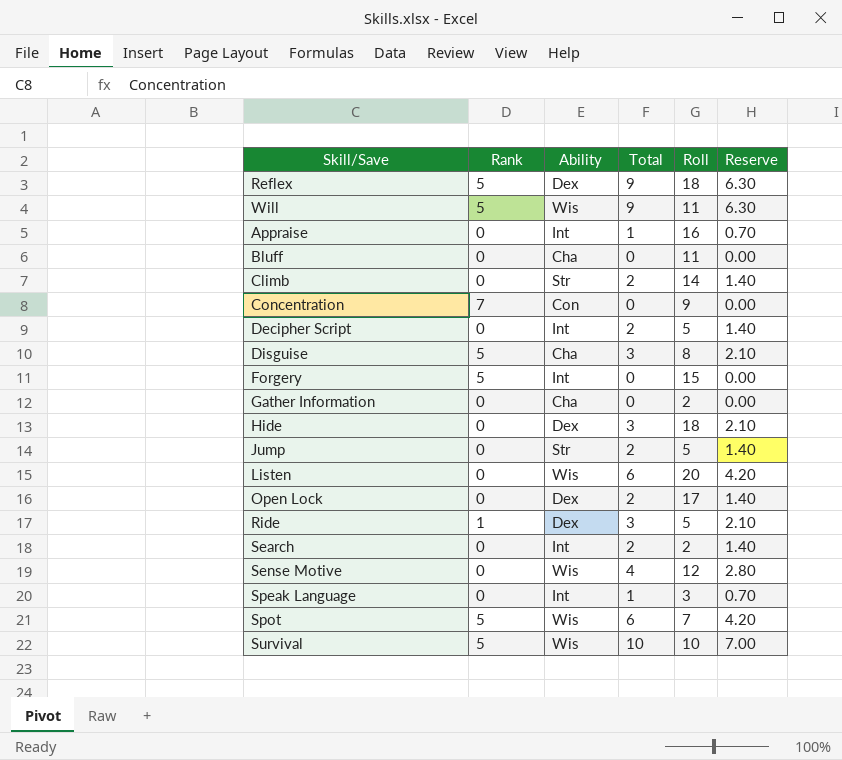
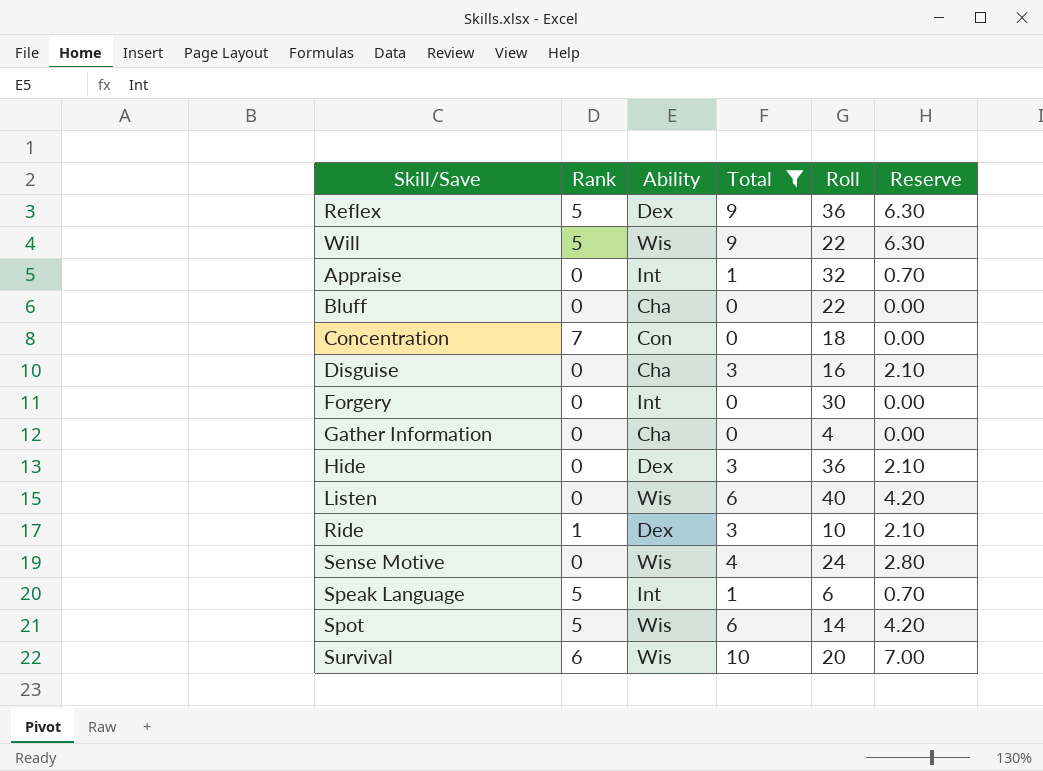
filter: none -> Total != 2
Reflex | Roll: 18 -> 36
Will | Roll: 11 -> 22
Appraise | Roll: 16 -> 32
Bluff | Roll: 11 -> 22
Concentration | Roll: 9 -> 18
Disguise | Rank: 5 -> 0
Disguise | Roll: 8 -> 16
Forgery | Rank: 5 -> 0
Forgery | Roll: 15 -> 30
Gather Information | Roll: 2 -> 4
Hide | Roll: 18 -> 36
Listen | Roll: 20 -> 40
Ride | Roll: 5 -> 10
Sense Motive | Roll: 12 -> 24
Speak Language | Rank: 0 -> 5
Speak Language | Roll: 3 -> 6
Spot | Roll: 7 -> 14
Survival | Rank: 5 -> 6
Survival | Roll: 10 -> 20

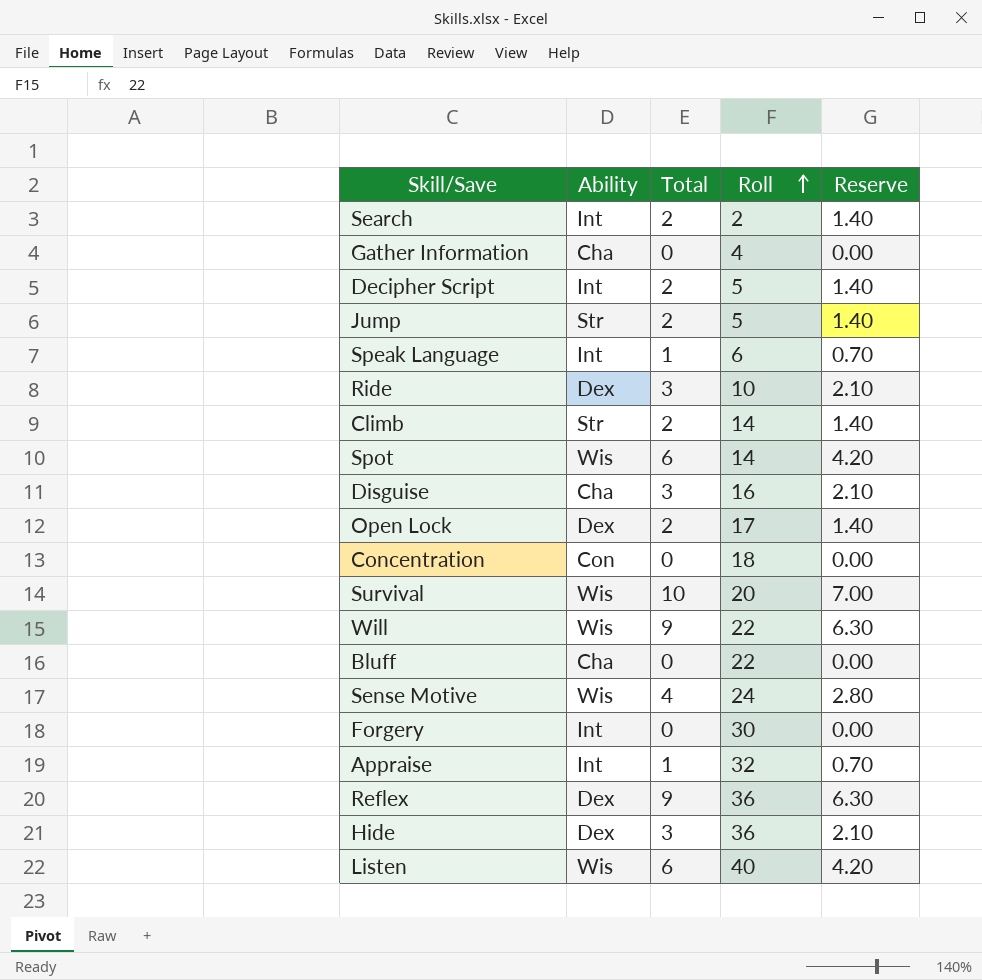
filter: Total != 2 -> none
row order: none -> Roll ascending
column Rank | position: 2 -> none

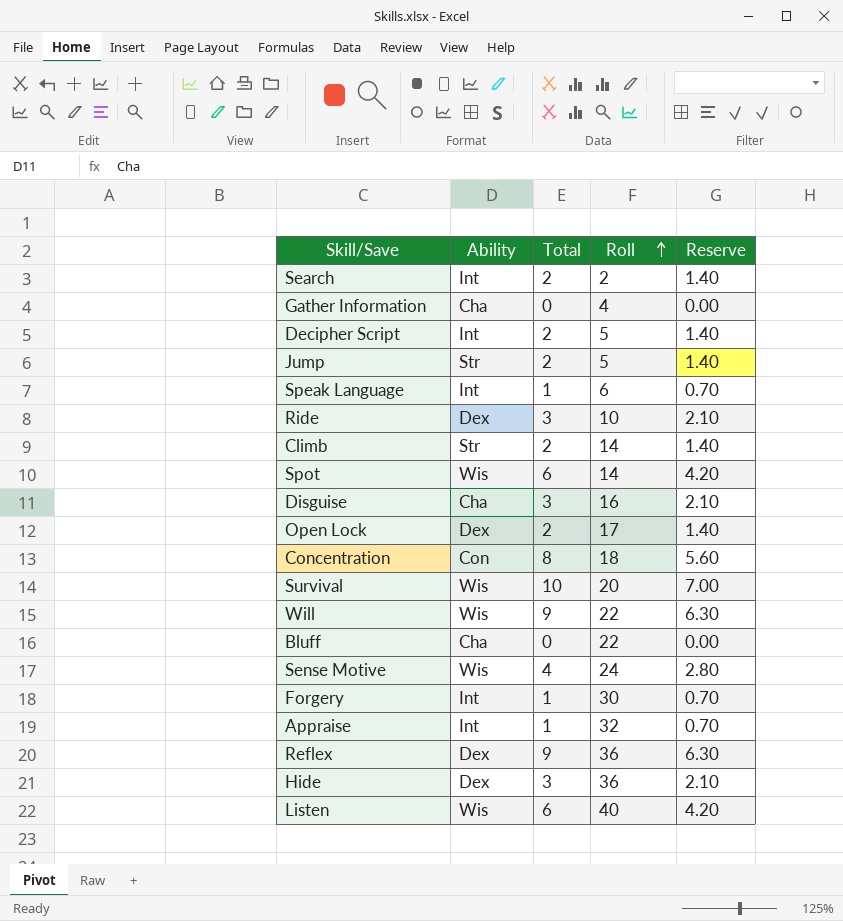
Concentration | Total: 0 -> 8
Concentration | Reserve: 0.00 -> 5.60
Forgery | Total: 0 -> 1
Forgery | Reserve: 0.00 -> 0.70

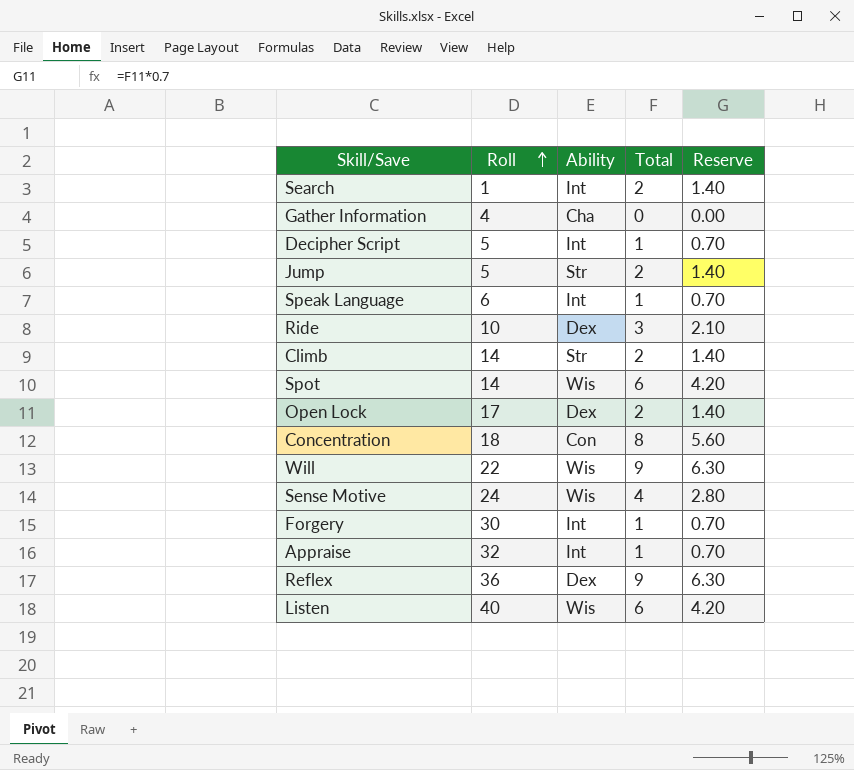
column Roll | position: 4 -> 2
row Disguise: Cha | 3 | 16 | 2.10 -> none
row Survival: Wis | 10 | 20 | 7.00 -> none
row Bluff: Cha | 0 | 22 | 0.00 -> none
row Hide: Dex | 3 | 36 | 2.10 -> none
Search | Roll: 2 -> 1
Decipher Script | Total: 2 -> 1
Decipher Script | Reserve: 1.40 -> 0.70

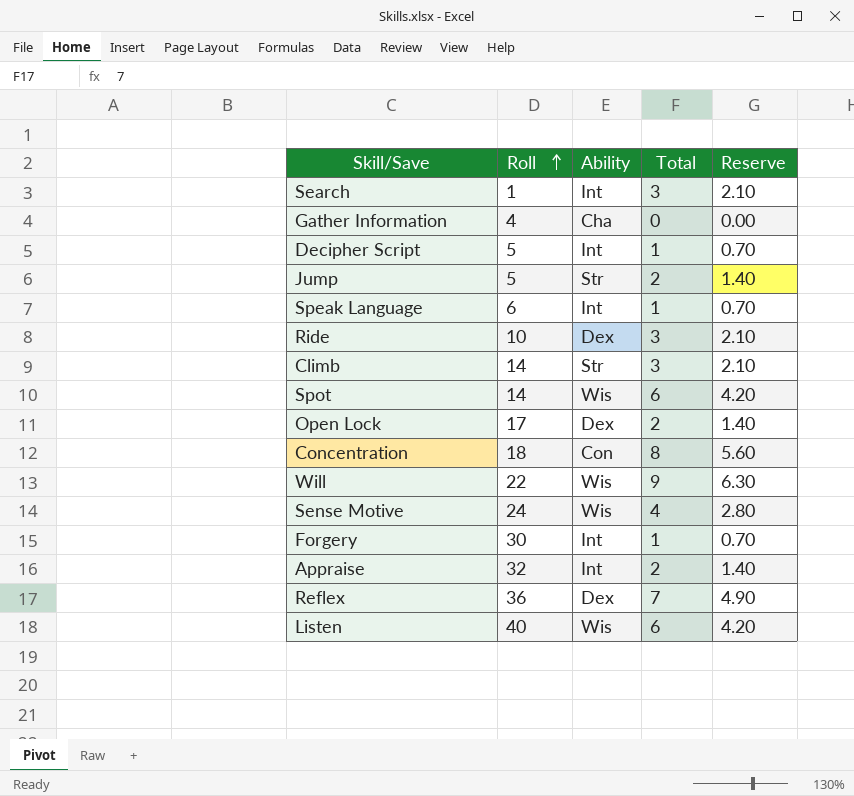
Search | Total: 2 -> 3
Search | Reserve: 1.40 -> 2.10
Climb | Total: 2 -> 3
Climb | Reserve: 1.40 -> 2.10
Appraise | Total: 1 -> 2
Appraise | Reserve: 0.70 -> 1.40
Reflex | Total: 9 -> 7
Reflex | Reserve: 6.30 -> 4.90

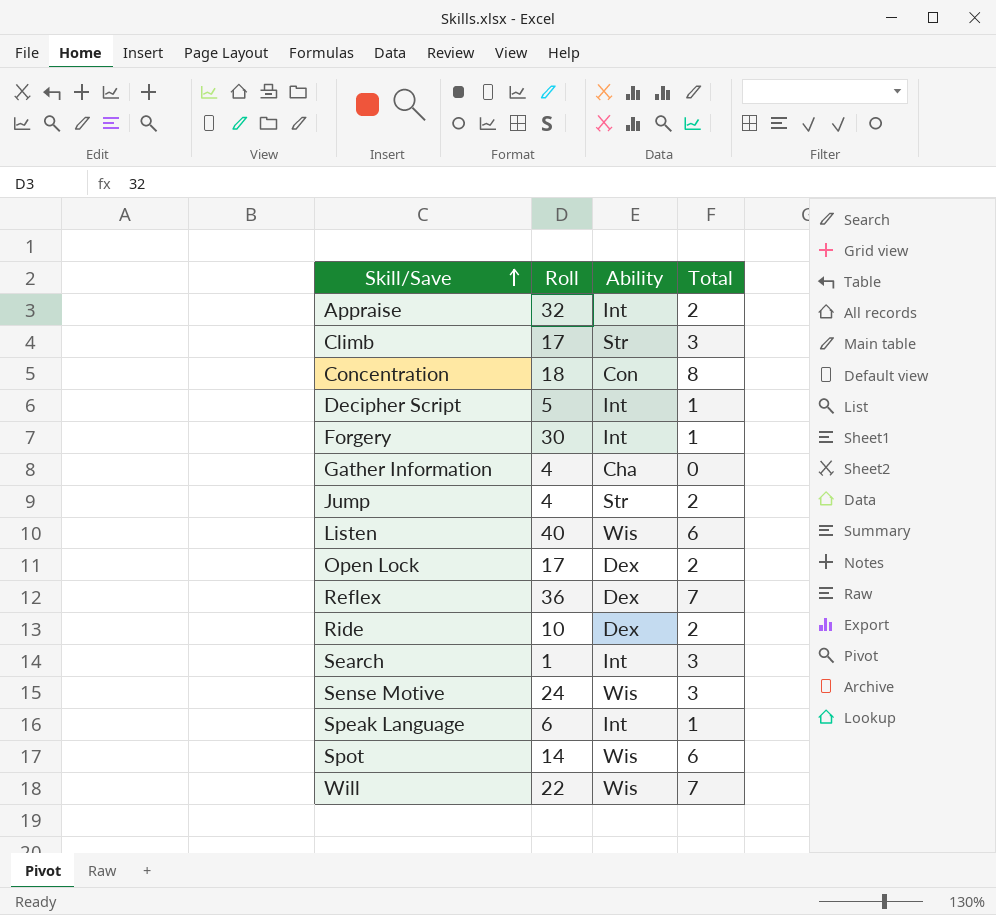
row order: Roll ascending -> Skill/Save ascending
column Reserve | formula: [Total] * 0.7 -> none
Climb | Roll: 14 -> 17
Jump | Roll: 5 -> 4
Ride | Total: 3 -> 2
Sense Motive | Total: 4 -> 3
Will | Total: 9 -> 7

